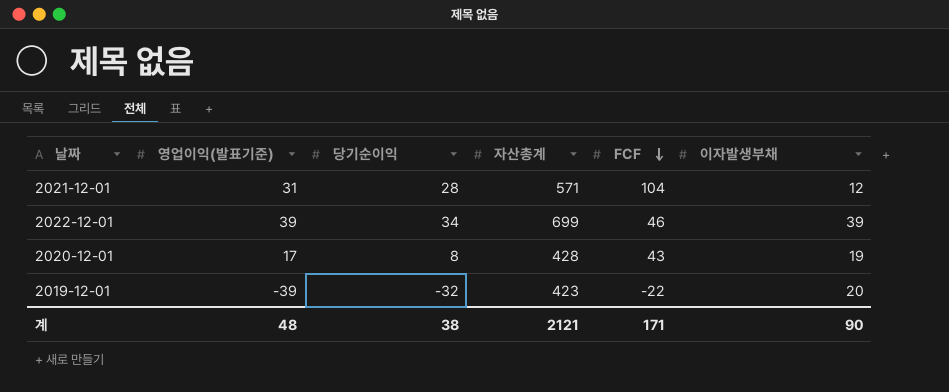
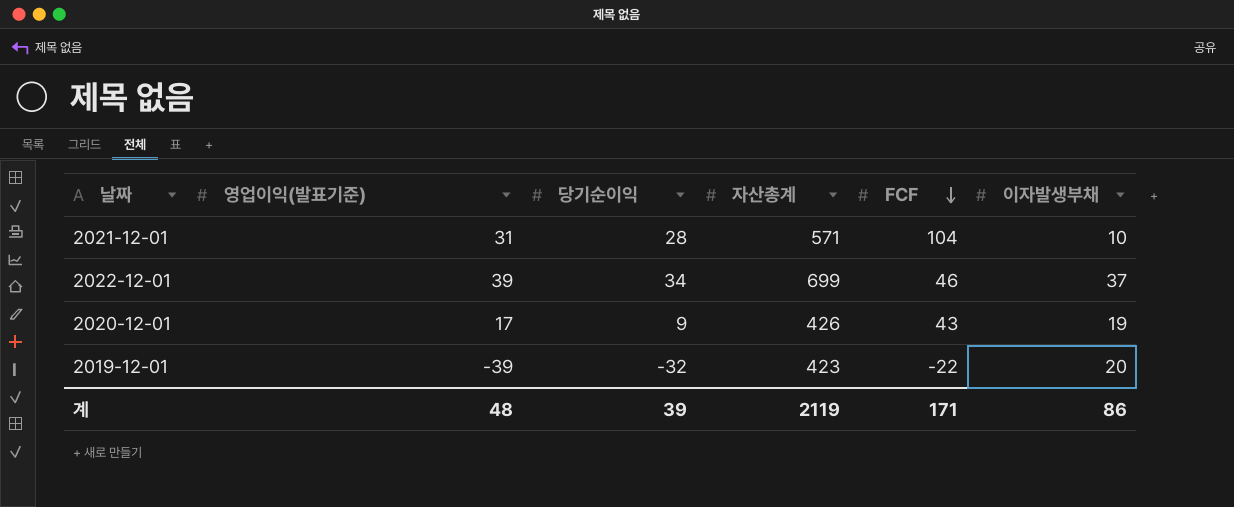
2021-12-01 | 이자발생부채: 12 -> 10
2022-12-01 | 이자발생부채: 39 -> 37
2020-12-01 | 당기순이익: 8 -> 9
2020-12-01 | 자산총계: 428 -> 426
계 | 당기순이익: 38 -> 39
계 | 자산총계: 2121 -> 2119
계 | 이자발생부채: 90 -> 86

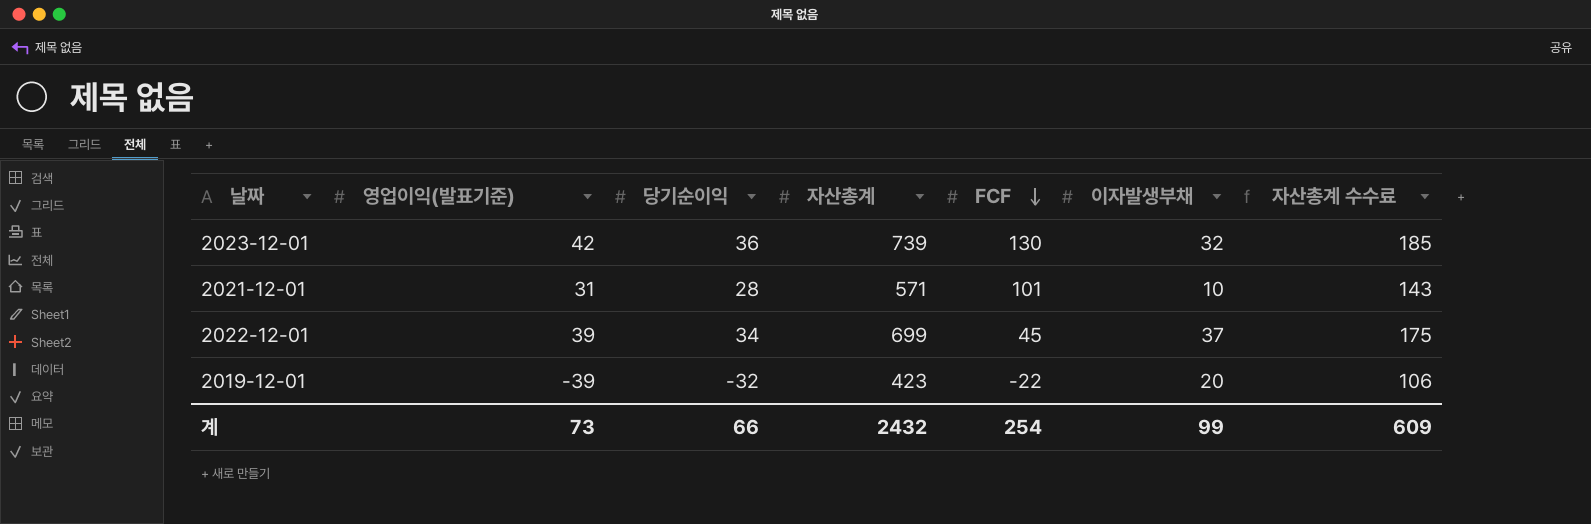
column 자산총계 수수료 | formula: none -> [자산총계] * 0.25
row 2020-12-01: 17 | 9 | 426 | 43 | 19 -> none
row 2023-12-01: none -> 42 | 36 | 739 | 130 | 32 | 185
2021-12-01 | FCF: 104 -> 101
2022-12-01 | FCF: 46 -> 45
계 | 영업이익(발표기준): 48 -> 73
계 | 당기순이익: 39 -> 66
계 | 자산총계: 2119 -> 2432
계 | FCF: 171 -> 254
계 | 이자발생부채: 86 -> 99

